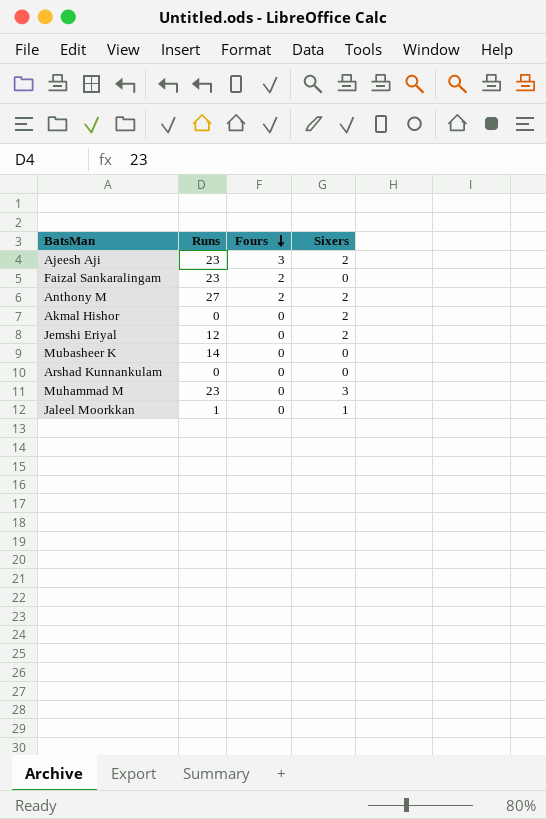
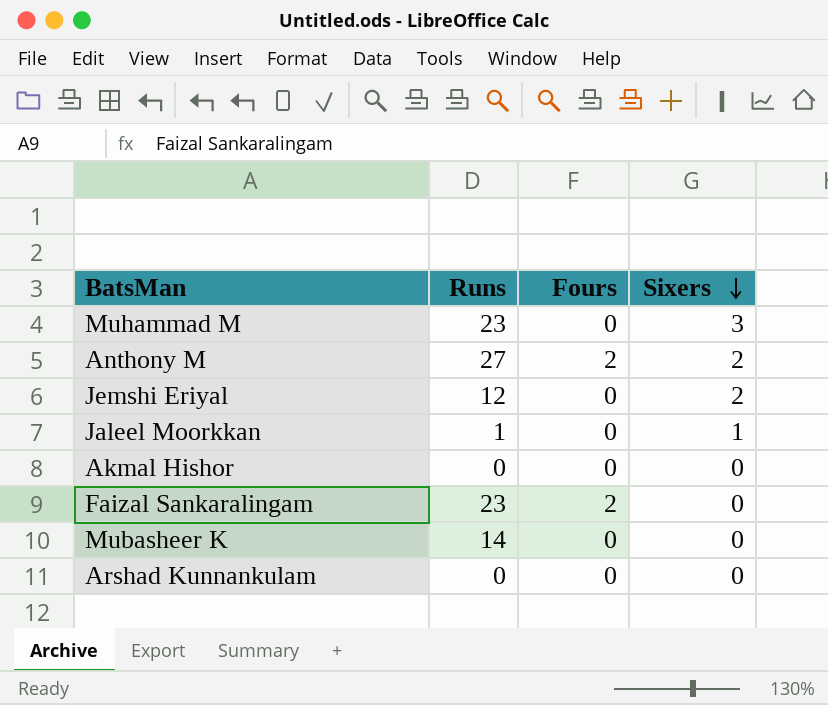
row order: Fours descending -> Sixers descending
row Ajeesh Aji: 23 | 3 | 2 -> none
Akmal Hishor | Sixers: 2 -> 0

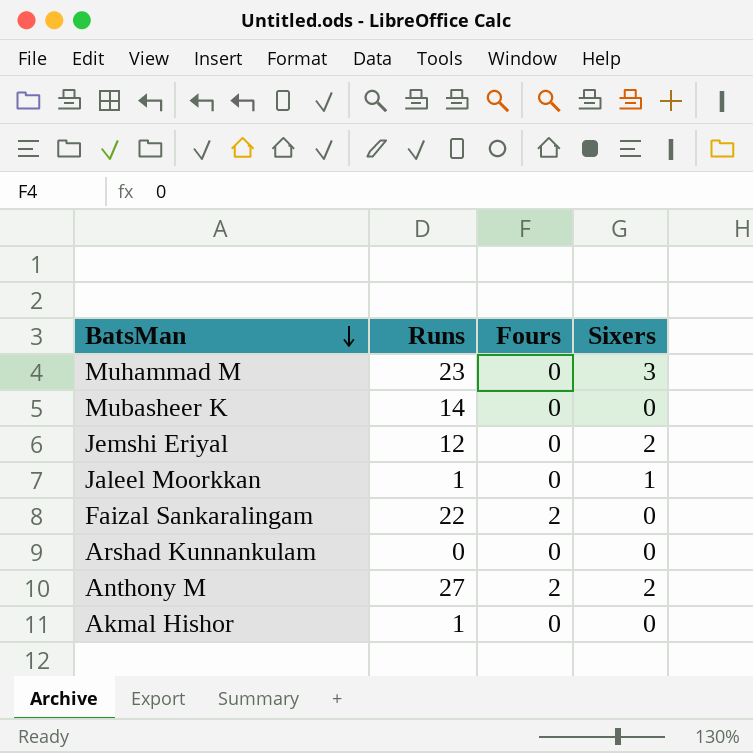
row order: Sixers descending -> BatsMan descending
Faizal Sankaralingam | Runs: 23 -> 22
Akmal Hishor | Runs: 0 -> 1

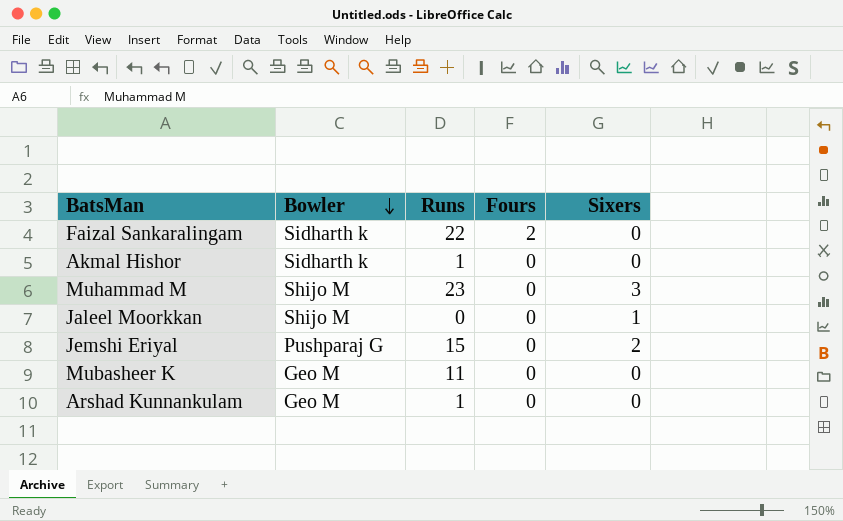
row order: BatsMan descending -> Bowler descending
column Bowler | position: none -> 2
row Anthony M: 27 | 2 | 2 -> none
Jaleel Moorkkan | Runs: 1 -> 0
Jemshi Eriyal | Runs: 12 -> 15
Mubasheer K | Runs: 14 -> 11
Arshad Kunnankulam | Runs: 0 -> 1

